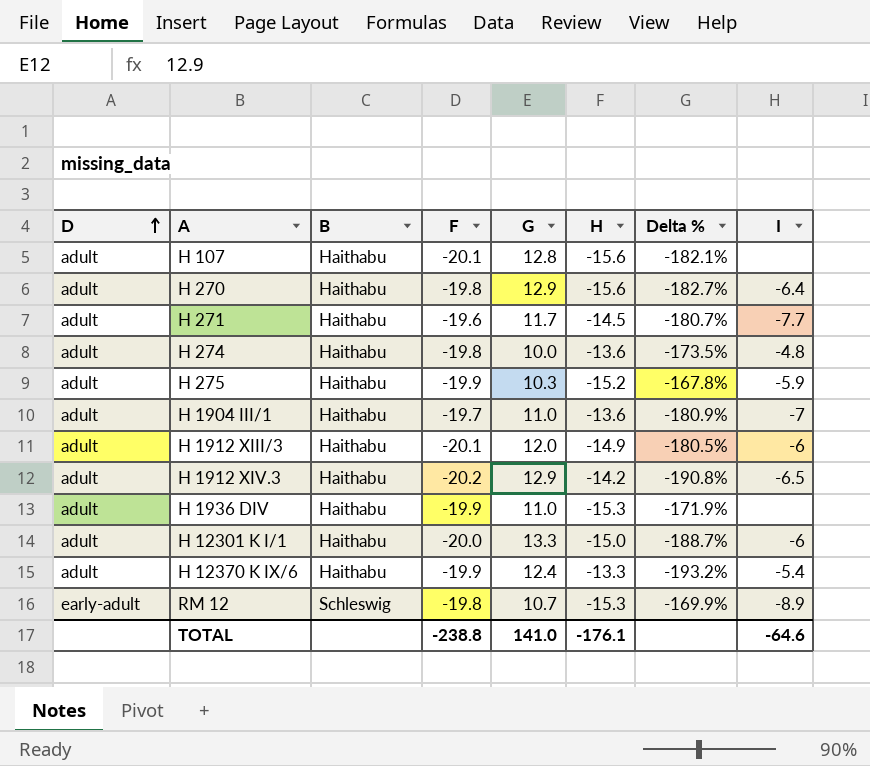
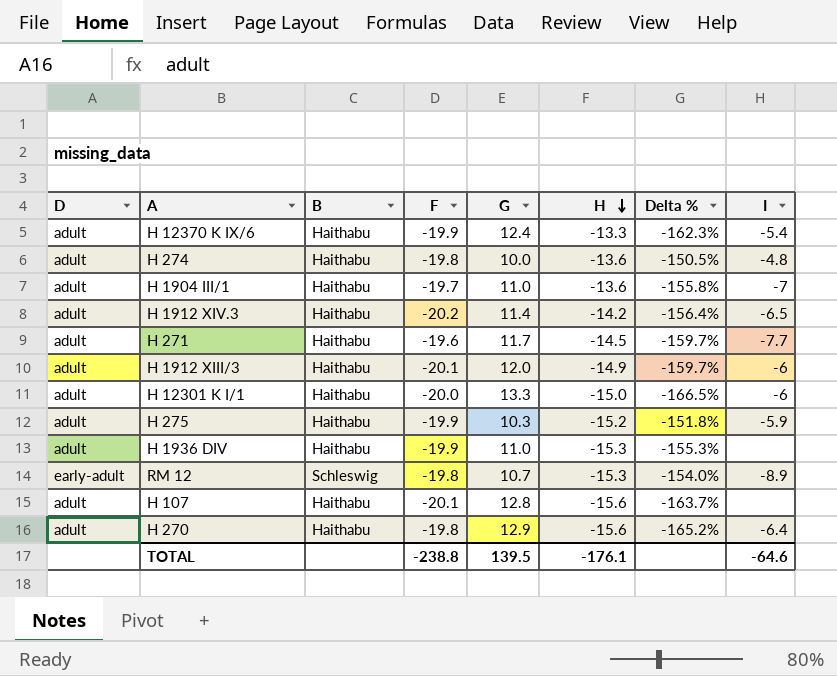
row order: D ascending -> H descending
column Delta % | formula: ([G] - [H]) / [H] -> ([G] - [F]) / [F]
H 1912 XIV.3 | G: 12.9 -> 11.4
TOTAL | G: 141.0 -> 139.5

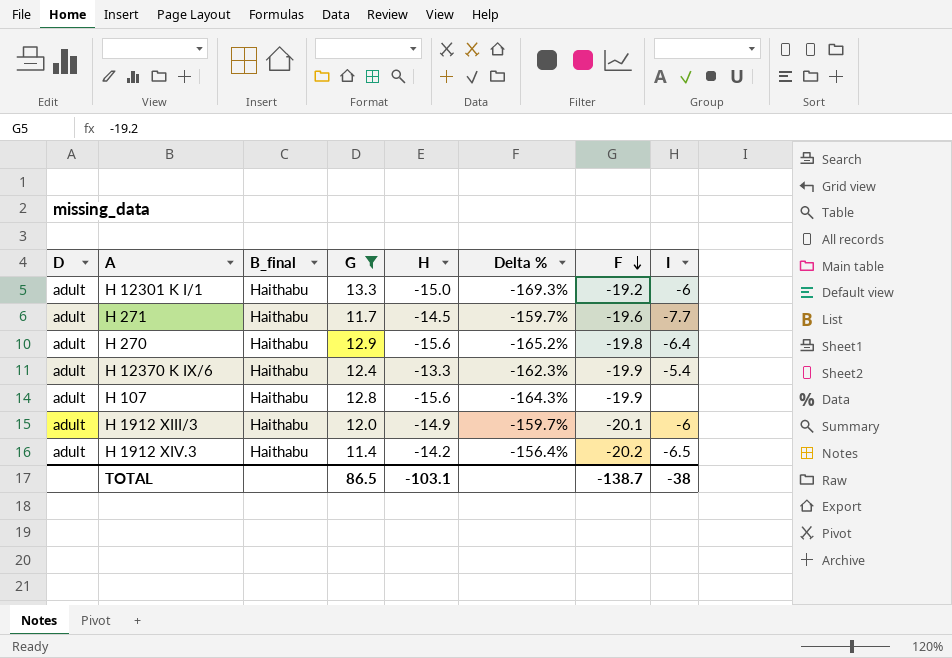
filter: none -> G >= 11.4
row order: H descending -> F descending
column name: B -> B_final
column F | position: 4 -> 7
H 12301 K I/1 | Delta %: -166.5% -> -169.3%
H 12301 K I/1 | F: -20.0 -> -19.2
H 107 | Delta %: -163.7% -> -164.3%
H 107 | F: -20.1 -> -19.9
TOTAL | G: 139.5 -> 86.5
TOTAL | H: -176.1 -> -103.1
TOTAL | F: -238.8 -> -138.7
TOTAL | I: -64.6 -> -38

